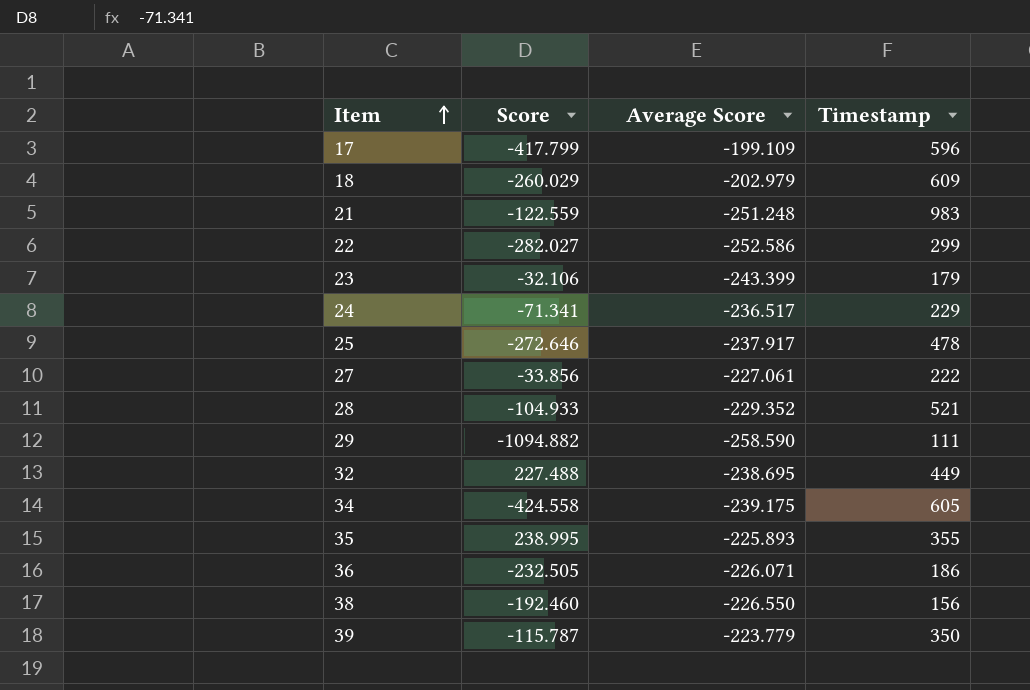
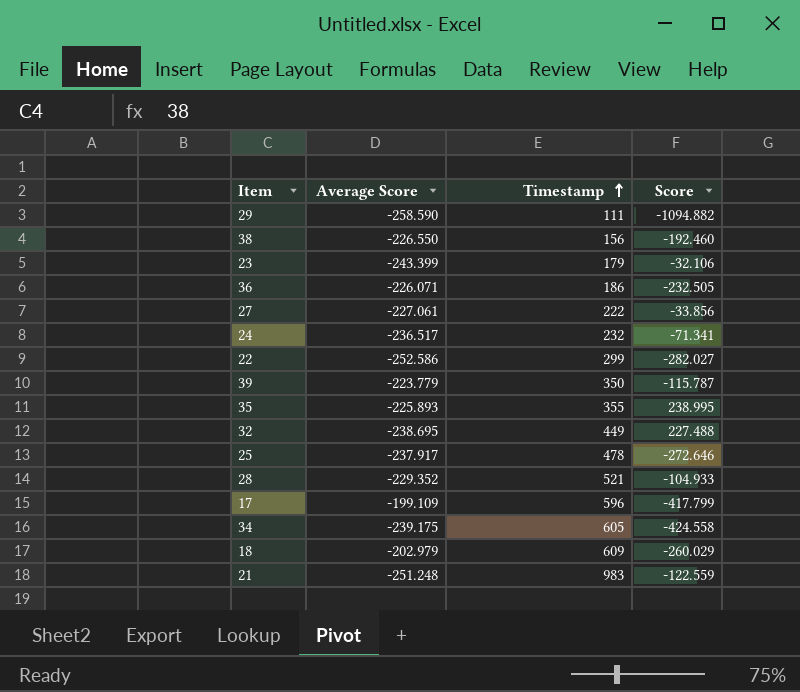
row order: Item ascending -> Timestamp ascending
column Score | position: 2 -> 4
24 | Timestamp: 229 -> 232

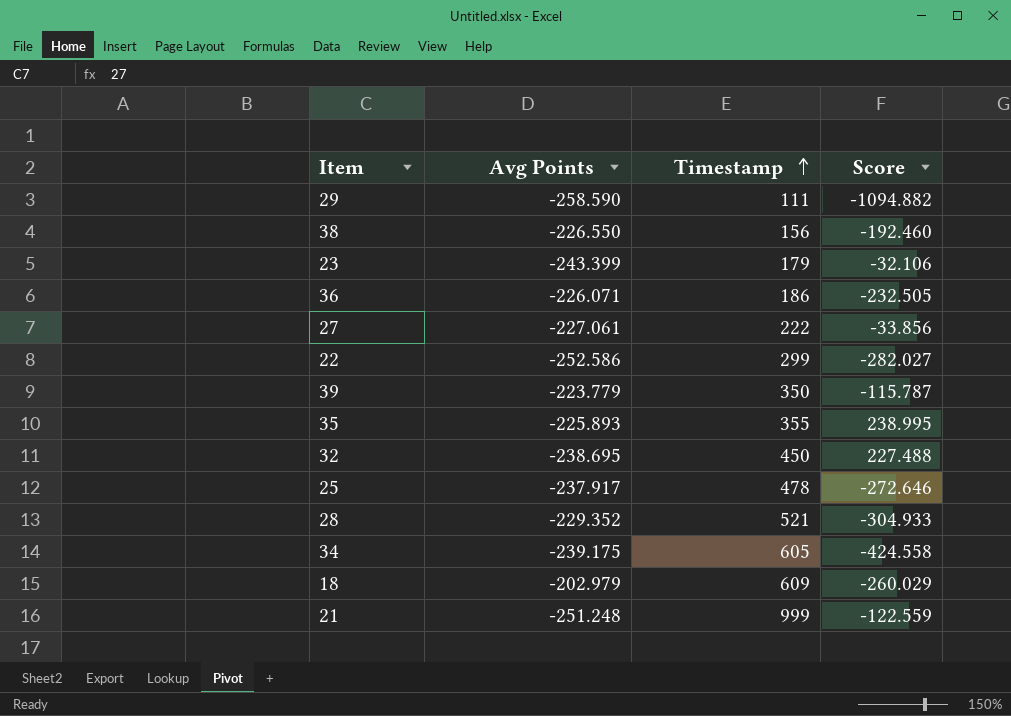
column name: Average Score -> Avg Points
row 24: -236.517 | 232 | -71.341 -> none
row 17: -199.109 | 596 | -417.799 -> none
32 | Timestamp: 449 -> 450
28 | Score: -104.933 -> -304.933
21 | Timestamp: 983 -> 999

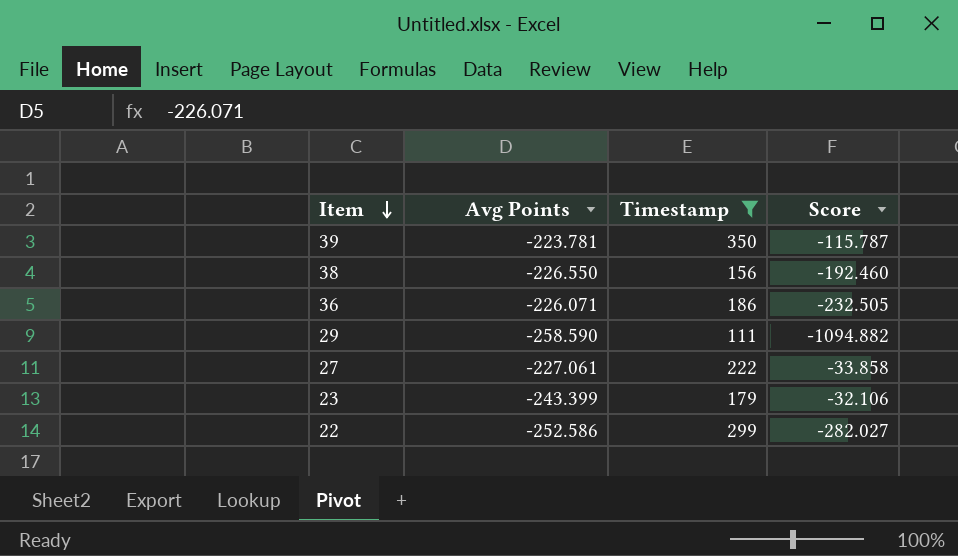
filter: none -> Timestamp <= 350
row order: Timestamp ascending -> Item descending
39 | Avg Points: -223.779 -> -223.781
27 | Score: -33.856 -> -33.858

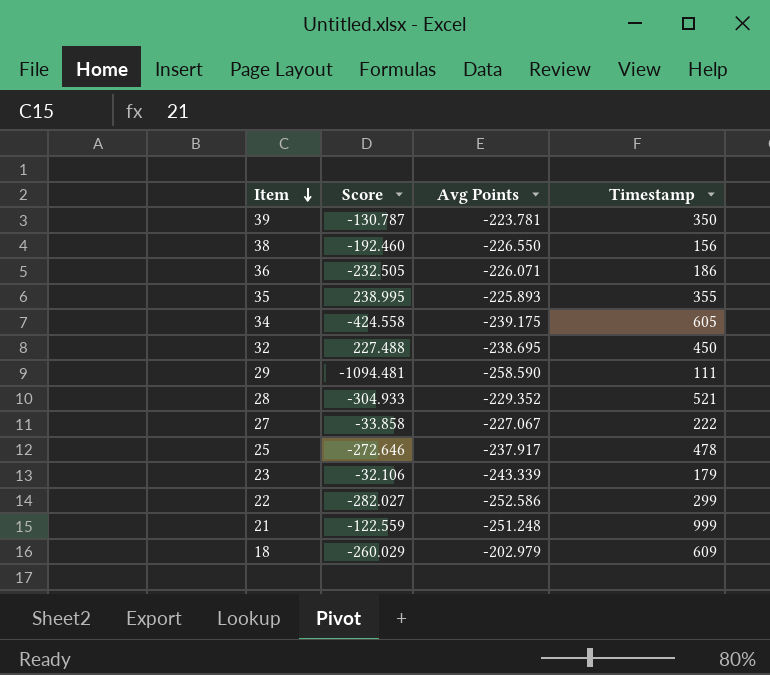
filter: Timestamp <= 350 -> none
column Score | position: 4 -> 2
39 | Score: -115.787 -> -130.787
29 | Score: -1094.882 -> -1094.481
27 | Avg Points: -227.061 -> -227.067
23 | Avg Points: -243.399 -> -243.339

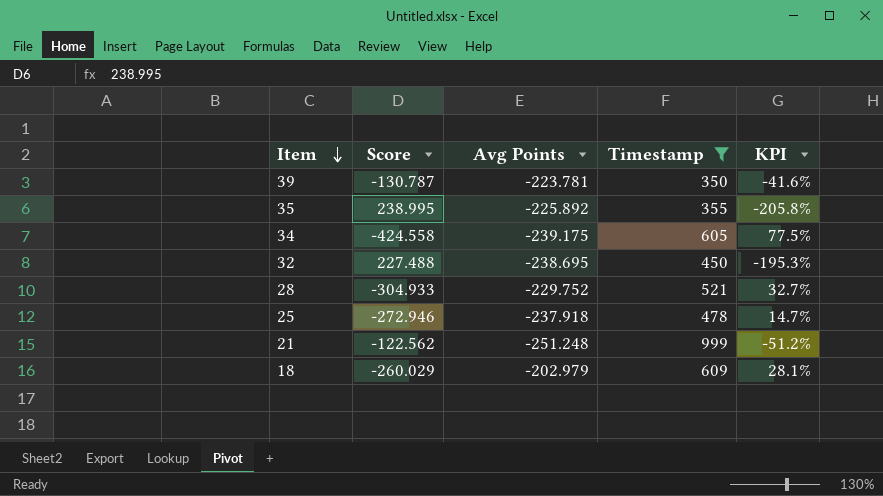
filter: none -> Timestamp >= 350
column KPI | formula: none -> ([Score] - [Avg Points]) / [Avg Points]
35 | Avg Points: -225.893 -> -225.892
28 | Avg Points: -229.352 -> -229.752
25 | Score: -272.646 -> -272.946
25 | Avg Points: -237.917 -> -237.918
21 | Score: -122.559 -> -122.562

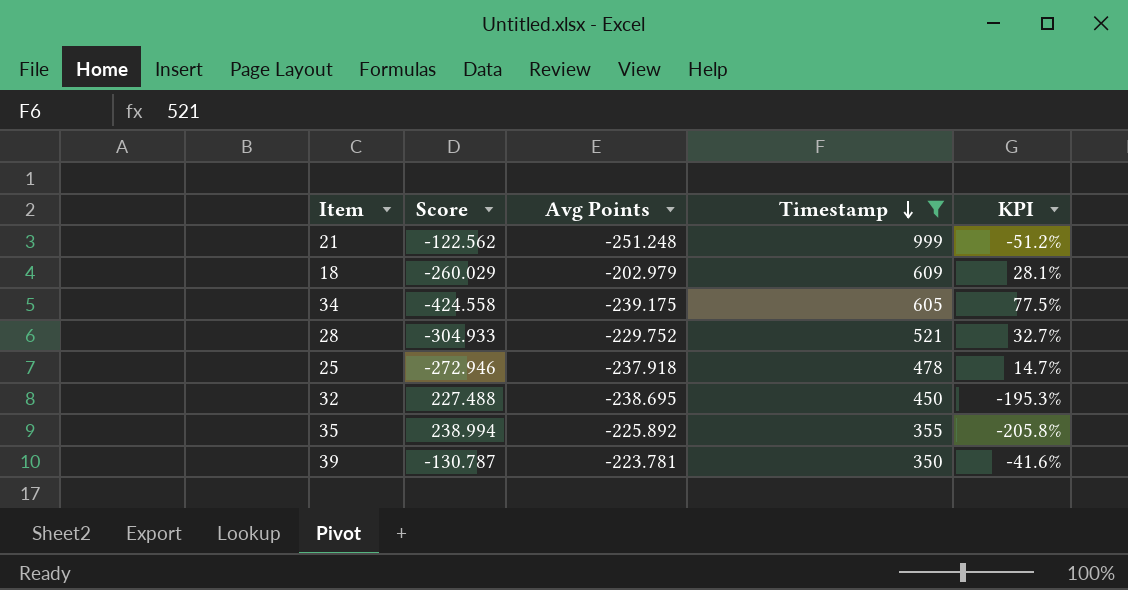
row order: Item descending -> Timestamp descending
35 | Score: 238.995 -> 238.994

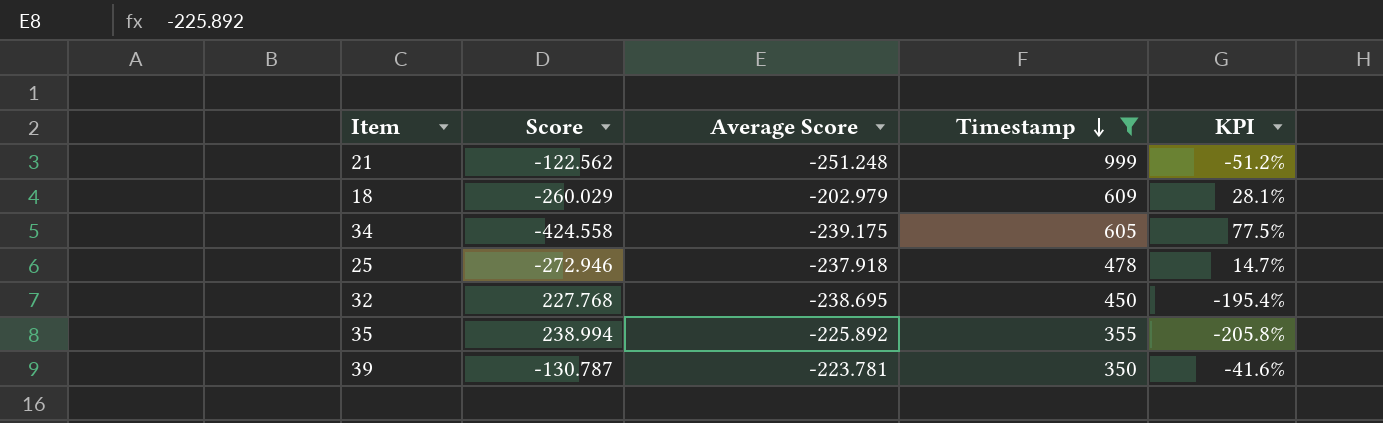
column name: Avg Points -> Average Score
row 28: -304.933 | -229.752 | 521 | 32.7% -> none
32 | Score: 227.488 -> 227.768
32 | KPI: -195.3% -> -195.4%

